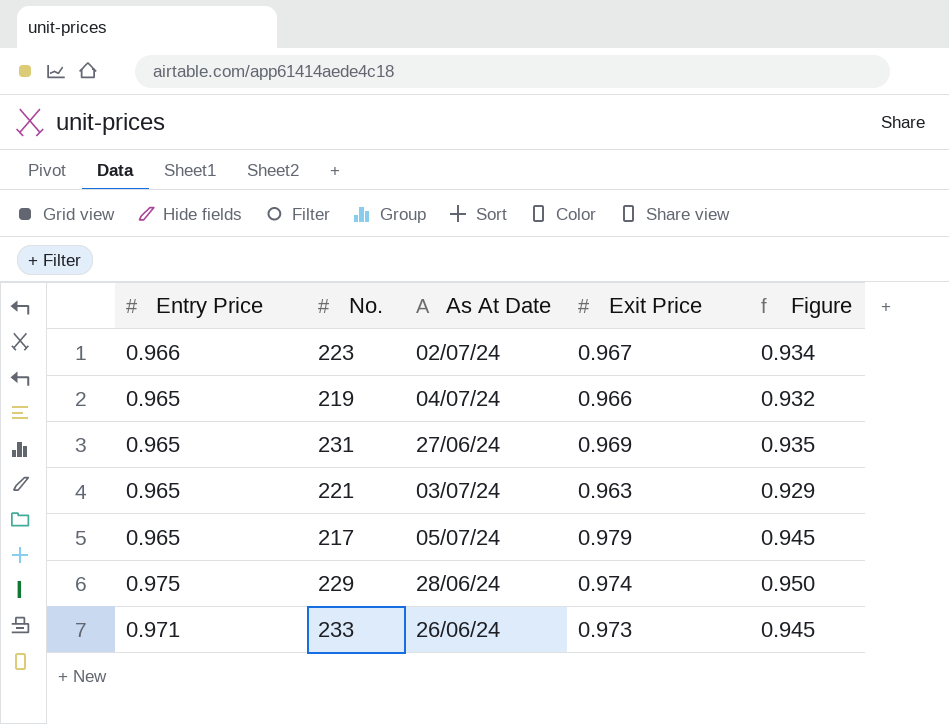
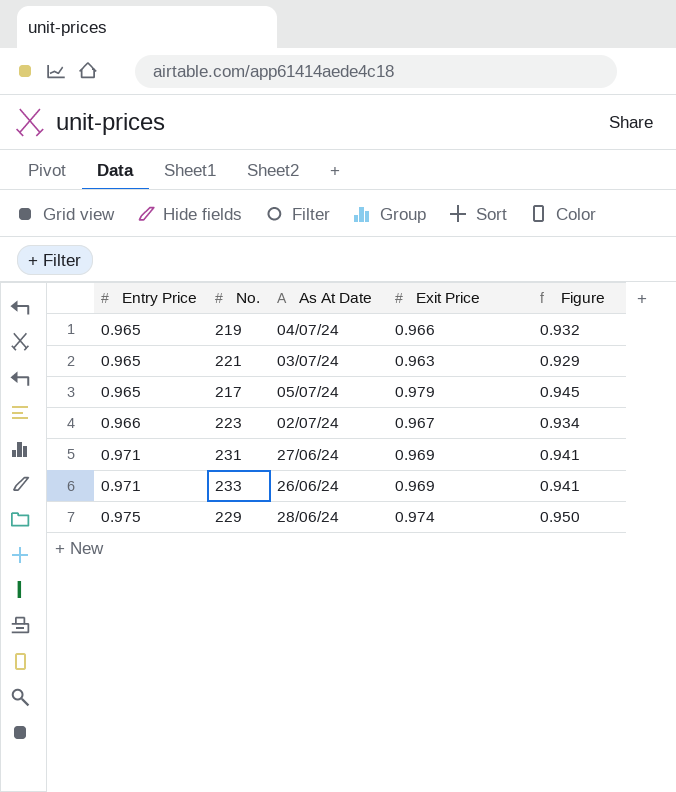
row order: none -> Entry Price ascending
231 | Entry Price: 0.965 -> 0.971
231 | Figure: 0.935 -> 0.941
233 | Exit Price: 0.973 -> 0.969
233 | Figure: 0.945 -> 0.941

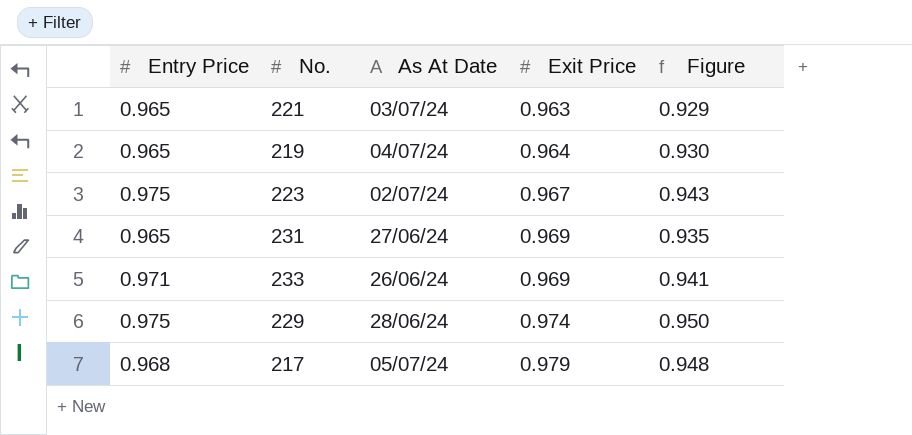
row order: Entry Price ascending -> Exit Price ascending
219 | Exit Price: 0.966 -> 0.964
219 | Figure: 0.932 -> 0.930
223 | Entry Price: 0.966 -> 0.975
223 | Figure: 0.934 -> 0.943
231 | Entry Price: 0.971 -> 0.965
231 | Figure: 0.941 -> 0.935
217 | Entry Price: 0.965 -> 0.968
217 | Figure: 0.945 -> 0.948

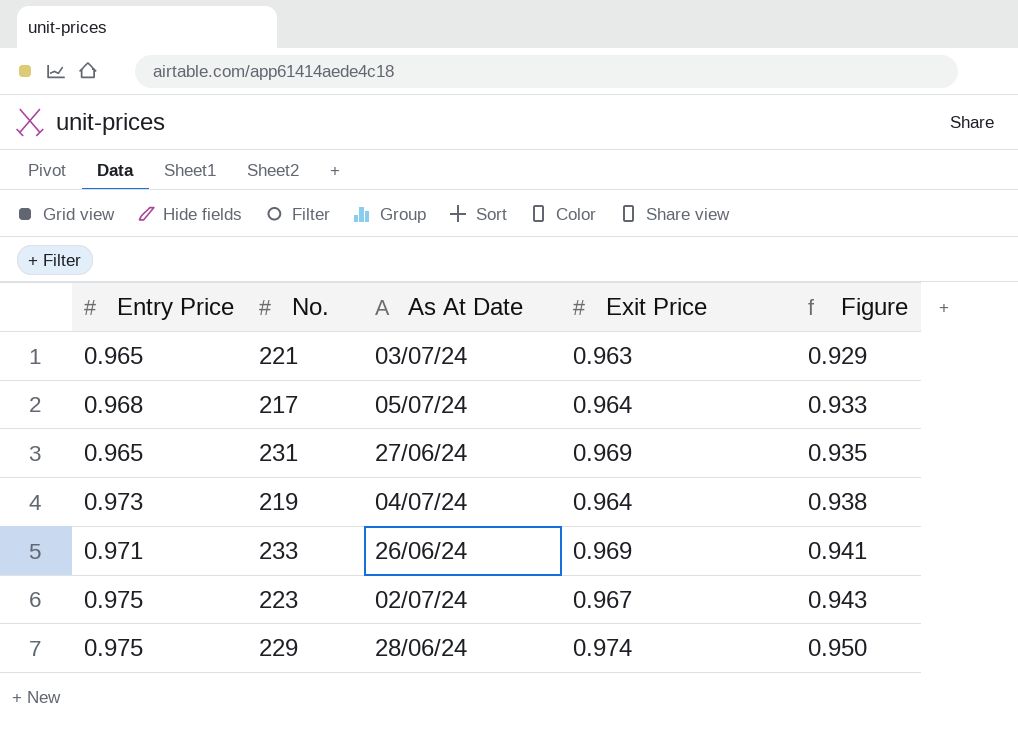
row order: Exit Price ascending -> Figure ascending
217 | Exit Price: 0.979 -> 0.964
217 | Figure: 0.948 -> 0.933
219 | Entry Price: 0.965 -> 0.973
219 | Figure: 0.930 -> 0.938

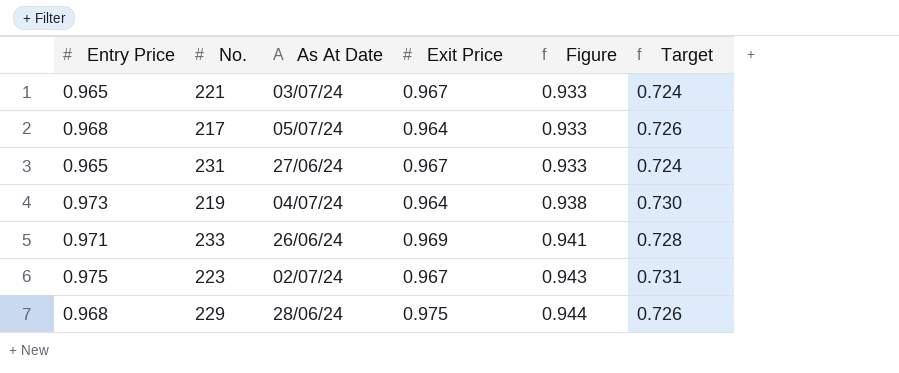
column Target | formula: none -> [Entry Price] * 0.75
221 | Exit Price: 0.963 -> 0.967
221 | Figure: 0.929 -> 0.933
231 | Exit Price: 0.969 -> 0.967
231 | Figure: 0.935 -> 0.933
229 | Entry Price: 0.975 -> 0.968
229 | Exit Price: 0.974 -> 0.975
229 | Figure: 0.950 -> 0.944

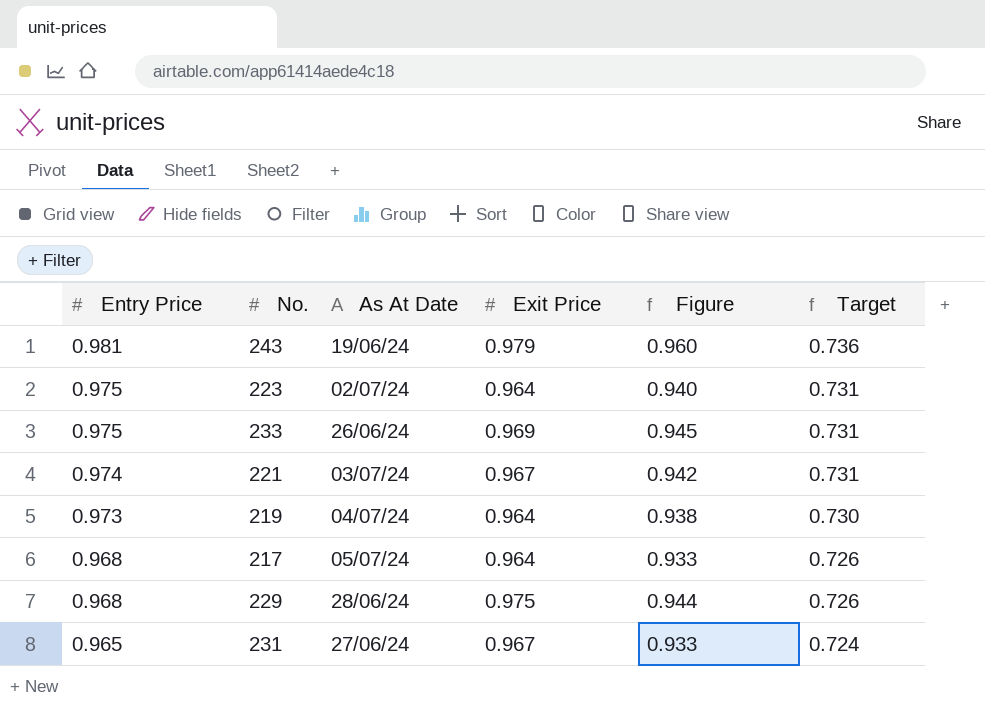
row order: Figure ascending -> Entry Price descending
row 243: none -> 0.981 | 19/06/24 | 0.979 | 0.960 | 0.736
223 | Exit Price: 0.967 -> 0.964
223 | Figure: 0.943 -> 0.940
233 | Entry Price: 0.971 -> 0.975
233 | Figure: 0.941 -> 0.945
233 | Target: 0.728 -> 0.731
221 | Entry Price: 0.965 -> 0.974
221 | Figure: 0.933 -> 0.942
221 | Target: 0.724 -> 0.731

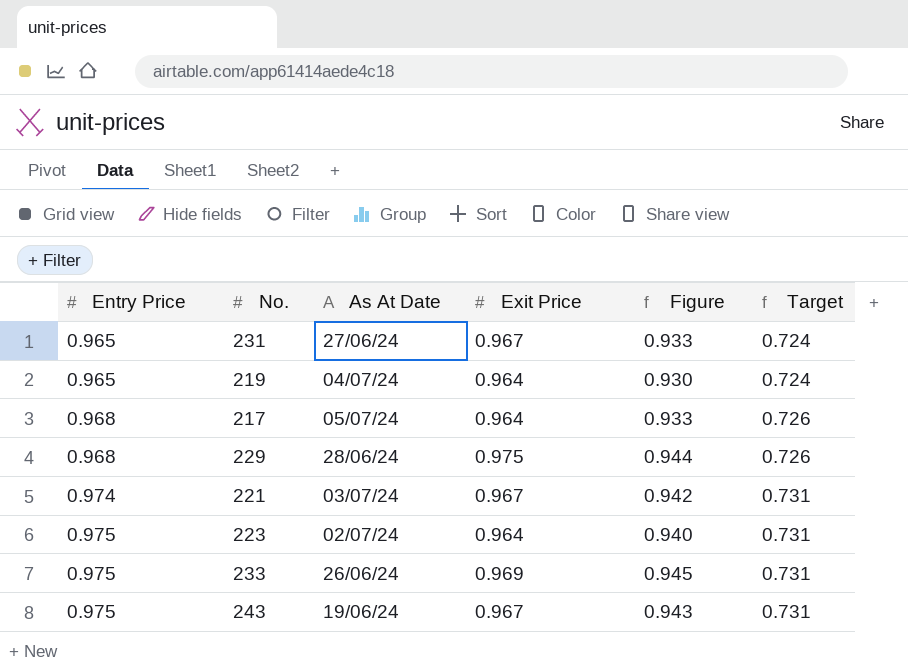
row order: Entry Price descending -> Entry Price ascending
219 | Entry Price: 0.973 -> 0.965
219 | Figure: 0.938 -> 0.930
219 | Target: 0.730 -> 0.724
243 | Entry Price: 0.981 -> 0.975
243 | Exit Price: 0.979 -> 0.967
243 | Figure: 0.960 -> 0.943
243 | Target: 0.736 -> 0.731

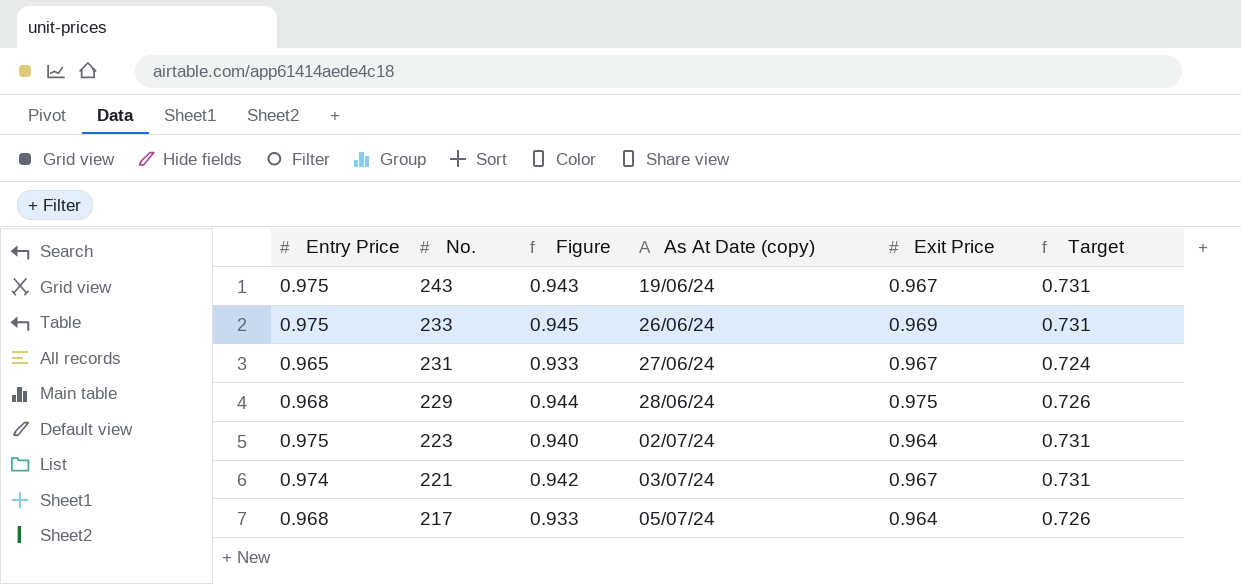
row order: Entry Price ascending -> No. descending
column Figure | position: 5 -> 3
column name: As At Date -> As At Date (copy)
row 219: 0.965 | 04/07/24 | 0.964 | 0.930 | 0.724 -> none

